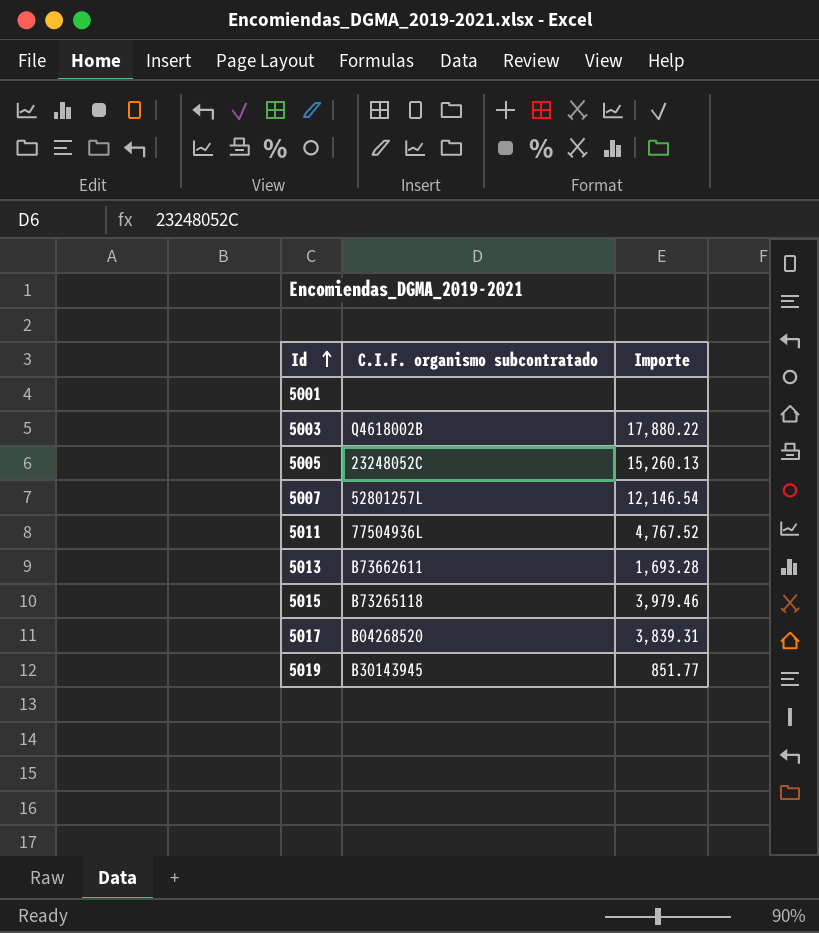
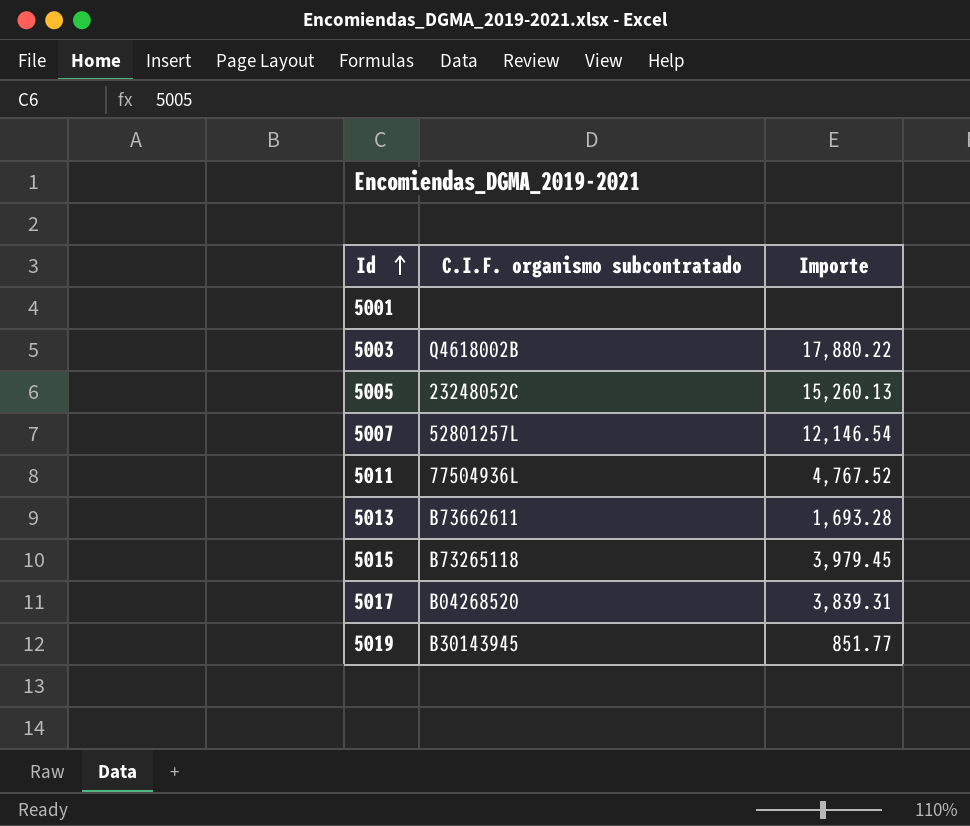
5015 | Importe: 3,979.46 -> 3,979.45

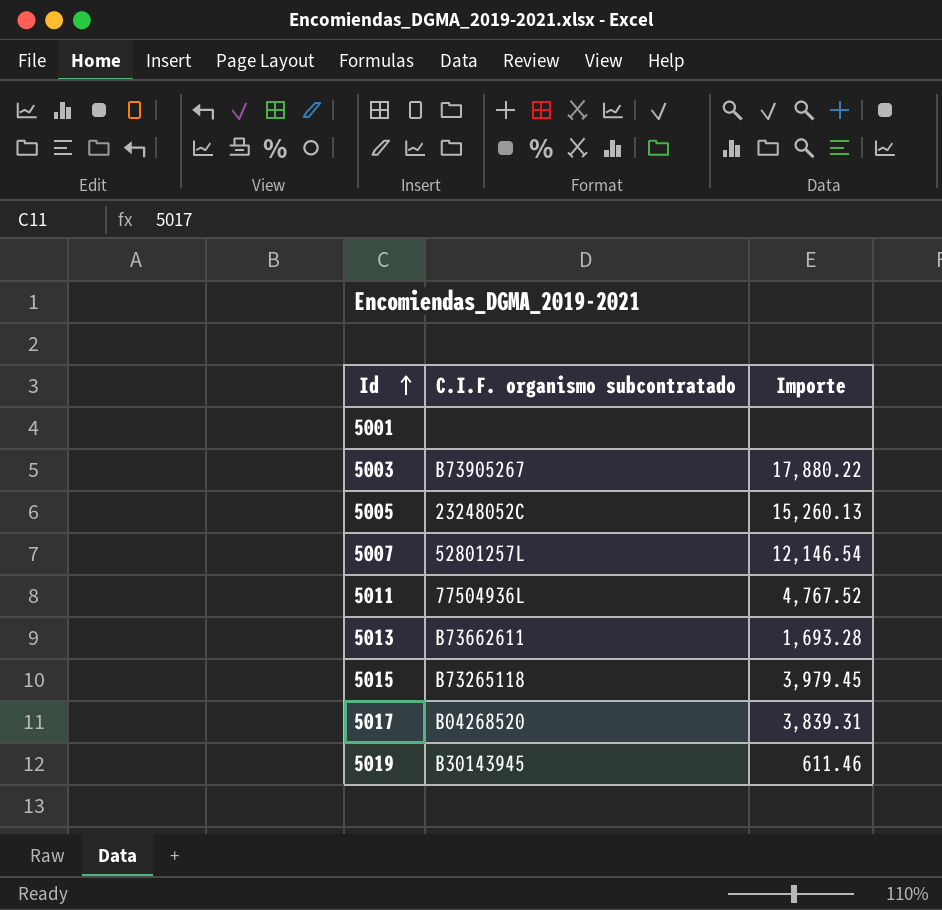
5003 | C.I.F. organismo subcontratado: Q4618002B -> B73905267
5019 | Importe: 851.77 -> 611.46

